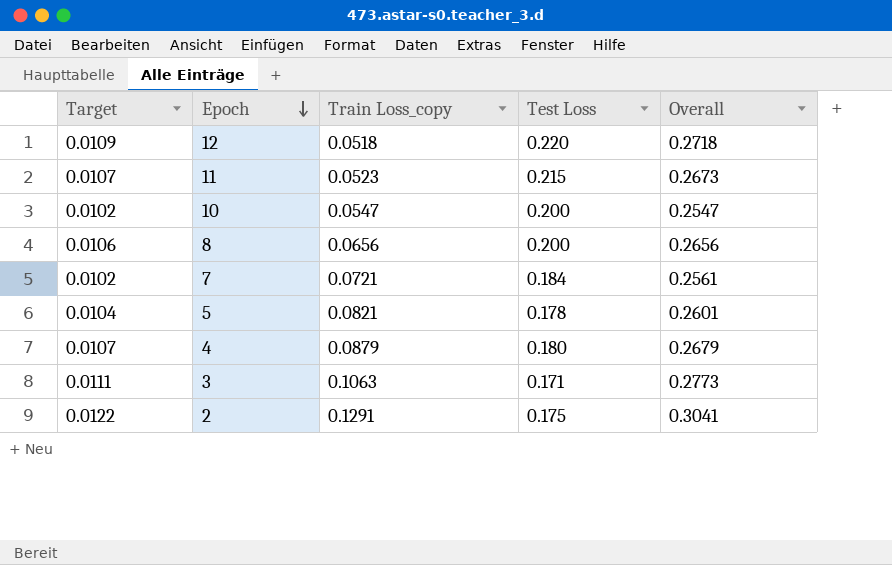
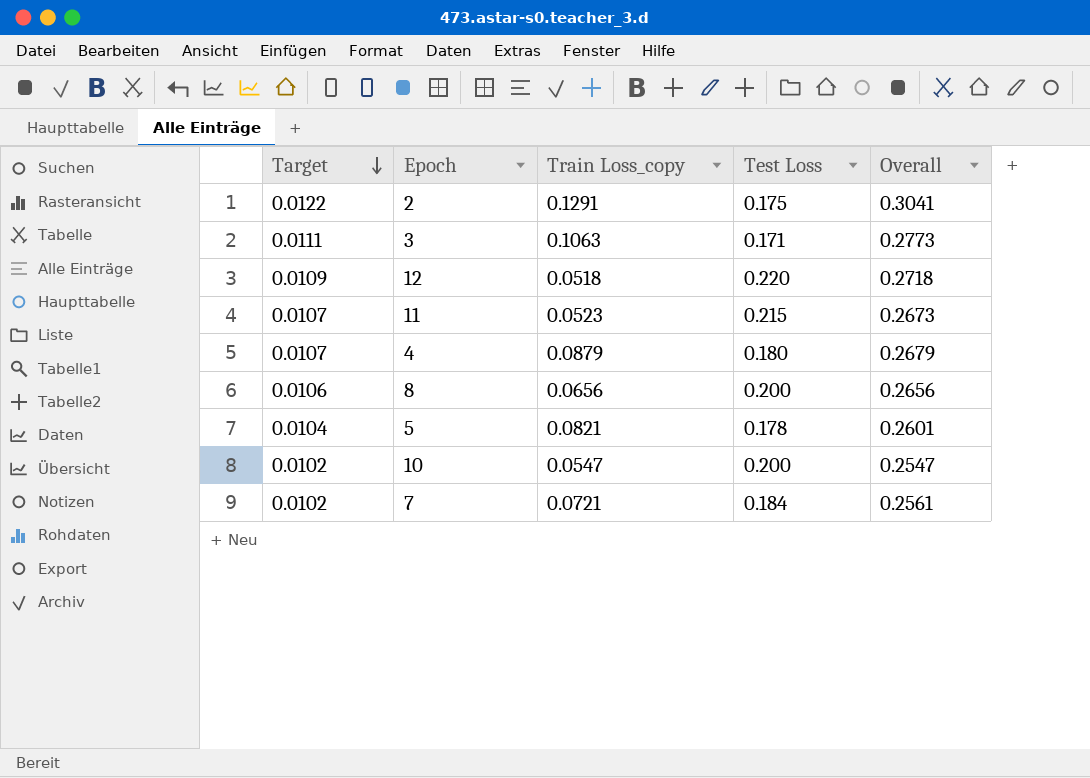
row order: Epoch descending -> Target descending

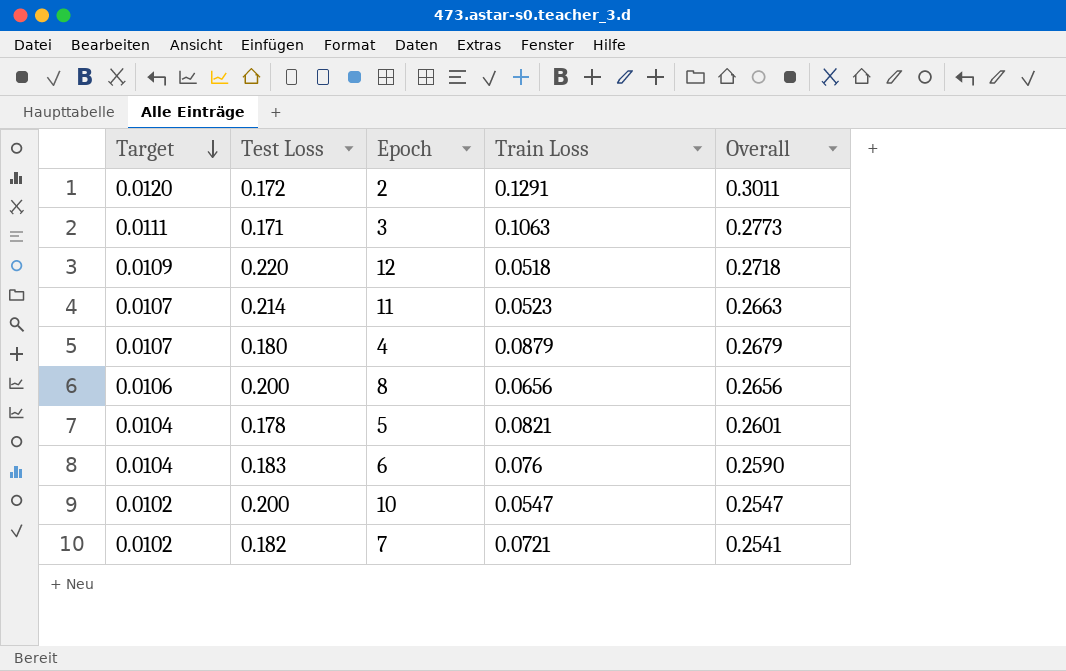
column Test Loss | position: 4 -> 2
column name: Train Loss_copy -> Train Loss
2 | Target: 0.0122 -> 0.0120
2 | Test Loss: 0.175 -> 0.172
2 | Overall: 0.3041 -> 0.3011
11 | Test Loss: 0.215 -> 0.214
11 | Overall: 0.2673 -> 0.2663
row 6: none -> 0.0104 | 0.183 | 0.076 | 0.2590
7 | Test Loss: 0.184 -> 0.182
7 | Overall: 0.2561 -> 0.2541

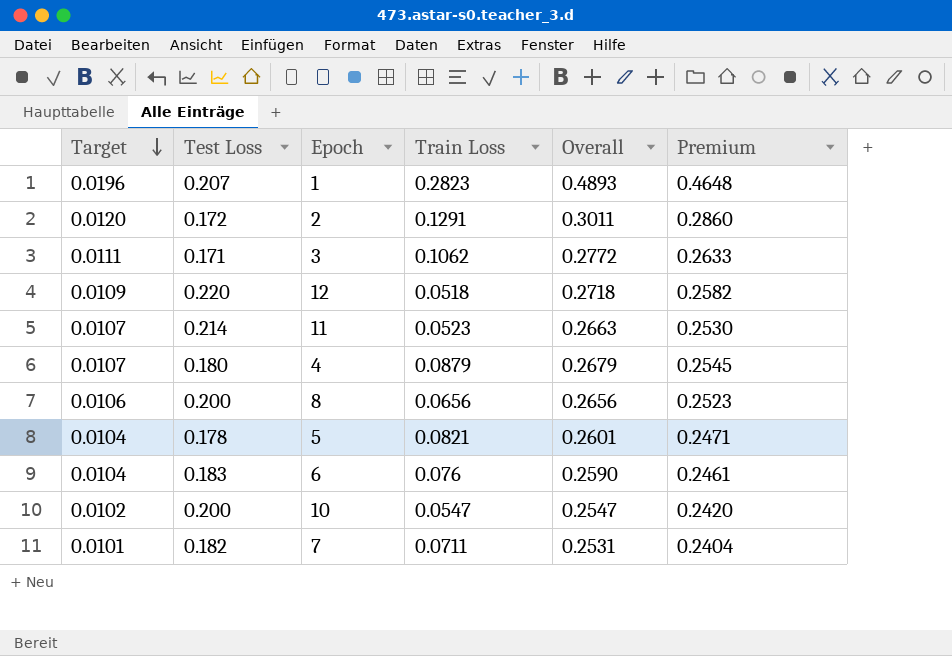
column Premium | formula: none -> [Overall] * 0.95
row 1: none -> 0.0196 | 0.207 | 0.2823 | 0.4893 | 0.4648
3 | Train Loss: 0.1063 -> 0.1062
3 | Overall: 0.2773 -> 0.2772
7 | Target: 0.0102 -> 0.0101
7 | Train Loss: 0.0721 -> 0.0711
7 | Overall: 0.2541 -> 0.2531

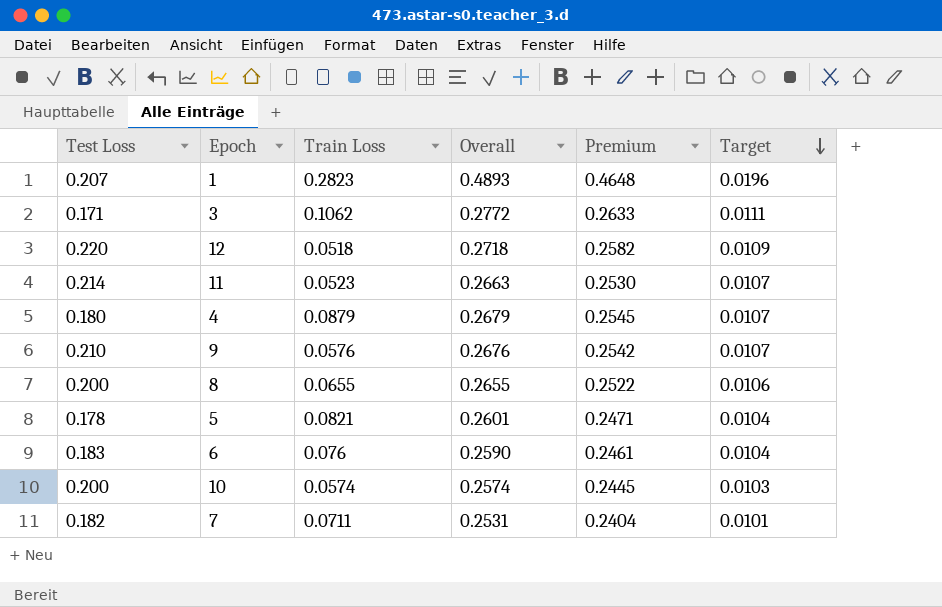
column Target | position: 1 -> 6
row 2: 0.0120 | 0.172 | 0.1291 | 0.3011 | 0.2860 -> none
row 9: none -> 0.210 | 0.0576 | 0.2676 | 0.2542 | 0.0107
8 | Train Loss: 0.0656 -> 0.0655
8 | Overall: 0.2656 -> 0.2655
8 | Premium: 0.2523 -> 0.2522
10 | Train Loss: 0.0547 -> 0.0574
10 | Overall: 0.2547 -> 0.2574
10 | Premium: 0.2420 -> 0.2445
10 | Target: 0.0102 -> 0.0103

